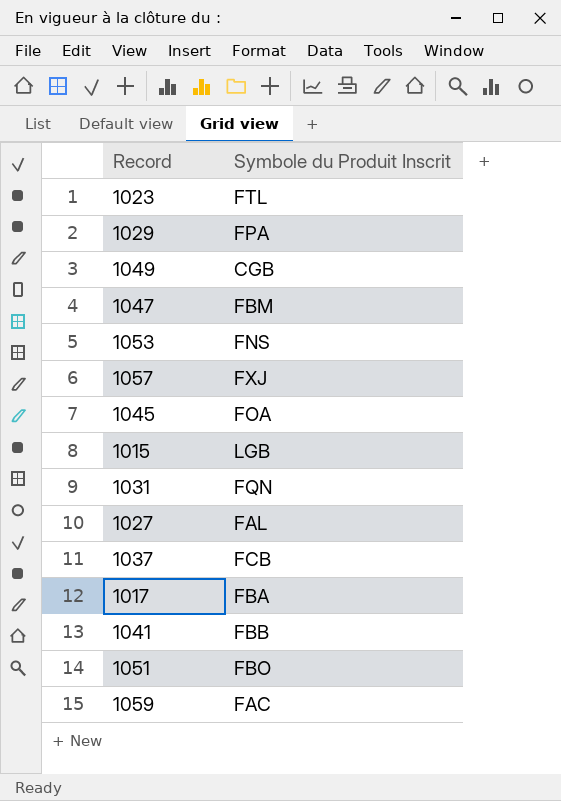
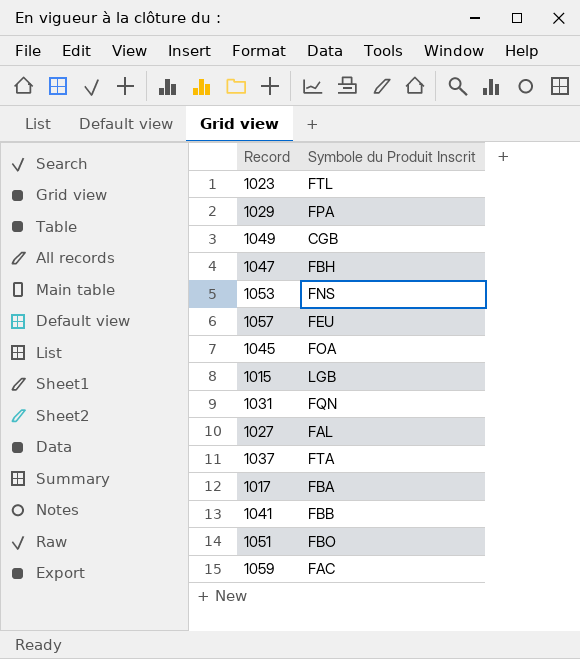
1047 | Symbole du Produit Inscrit: FBM -> FBH
1057 | Symbole du Produit Inscrit: FXJ -> FEU
1037 | Symbole du Produit Inscrit: FCB -> FTA

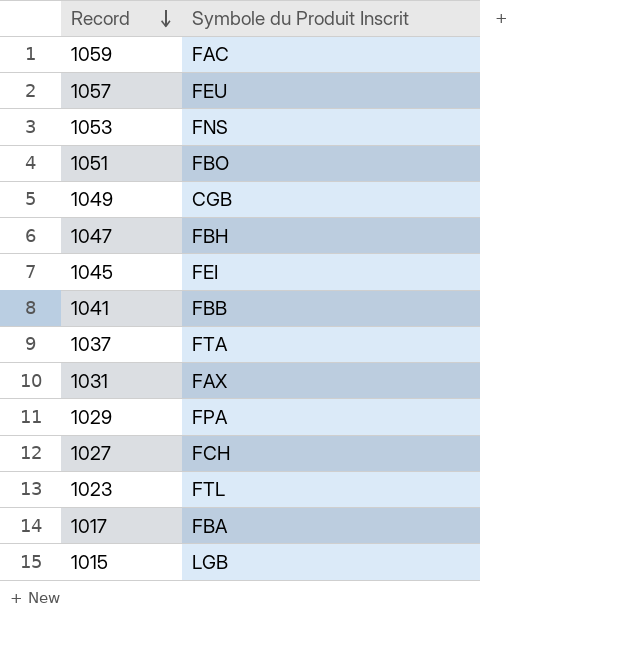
row order: none -> Record descending
1045 | Symbole du Produit Inscrit: FOA -> FEI
1031 | Symbole du Produit Inscrit: FQN -> FAX
1027 | Symbole du Produit Inscrit: FAL -> FCH

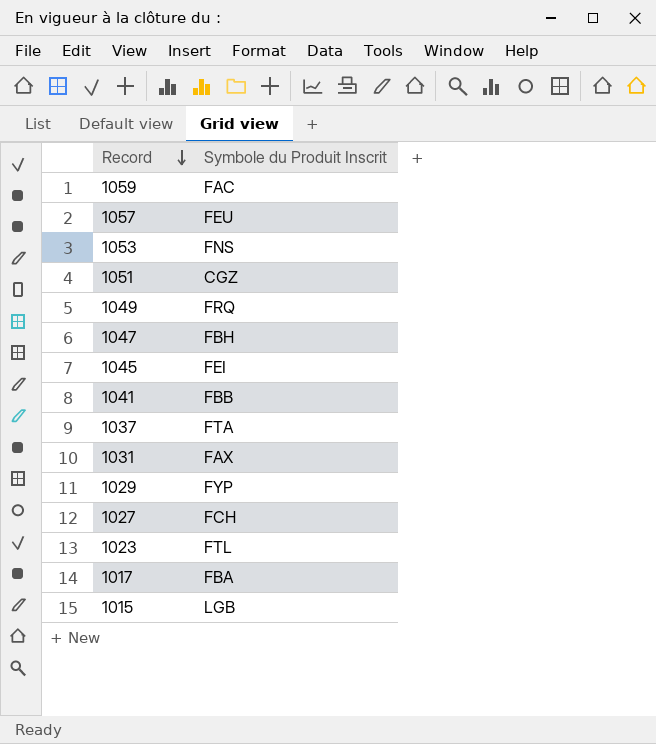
1051 | Symbole du Produit Inscrit: FBO -> CGZ
1049 | Symbole du Produit Inscrit: CGB -> FRQ
1029 | Symbole du Produit Inscrit: FPA -> FYP

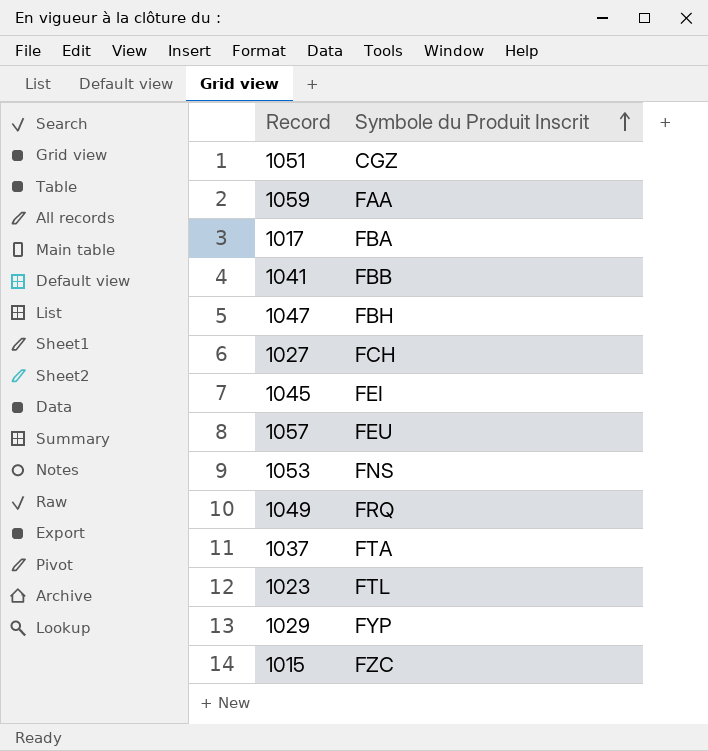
row order: Record descending -> Symbole du Produit Inscrit ascending
row 1031: FAX -> none
1059 | Symbole du Produit Inscrit: FAC -> FAA
1015 | Symbole du Produit Inscrit: LGB -> FZC

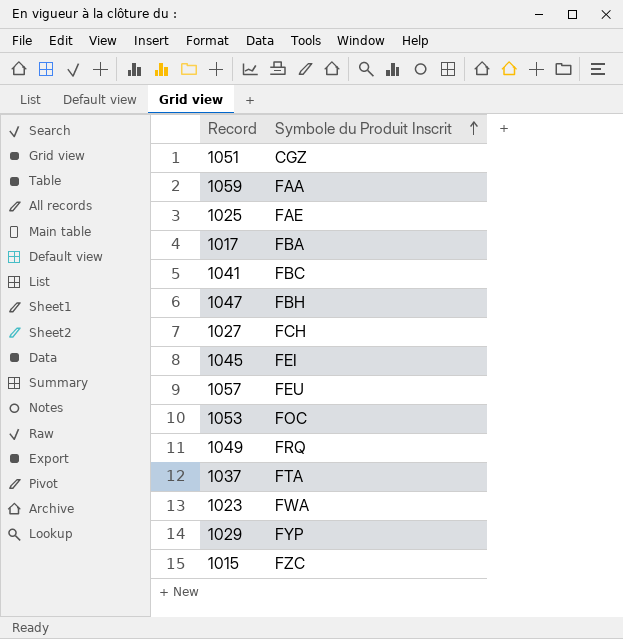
row 1025: none -> FAE
1041 | Symbole du Produit Inscrit: FBB -> FBC
1053 | Symbole du Produit Inscrit: FNS -> FOC
1023 | Symbole du Produit Inscrit: FTL -> FWA

